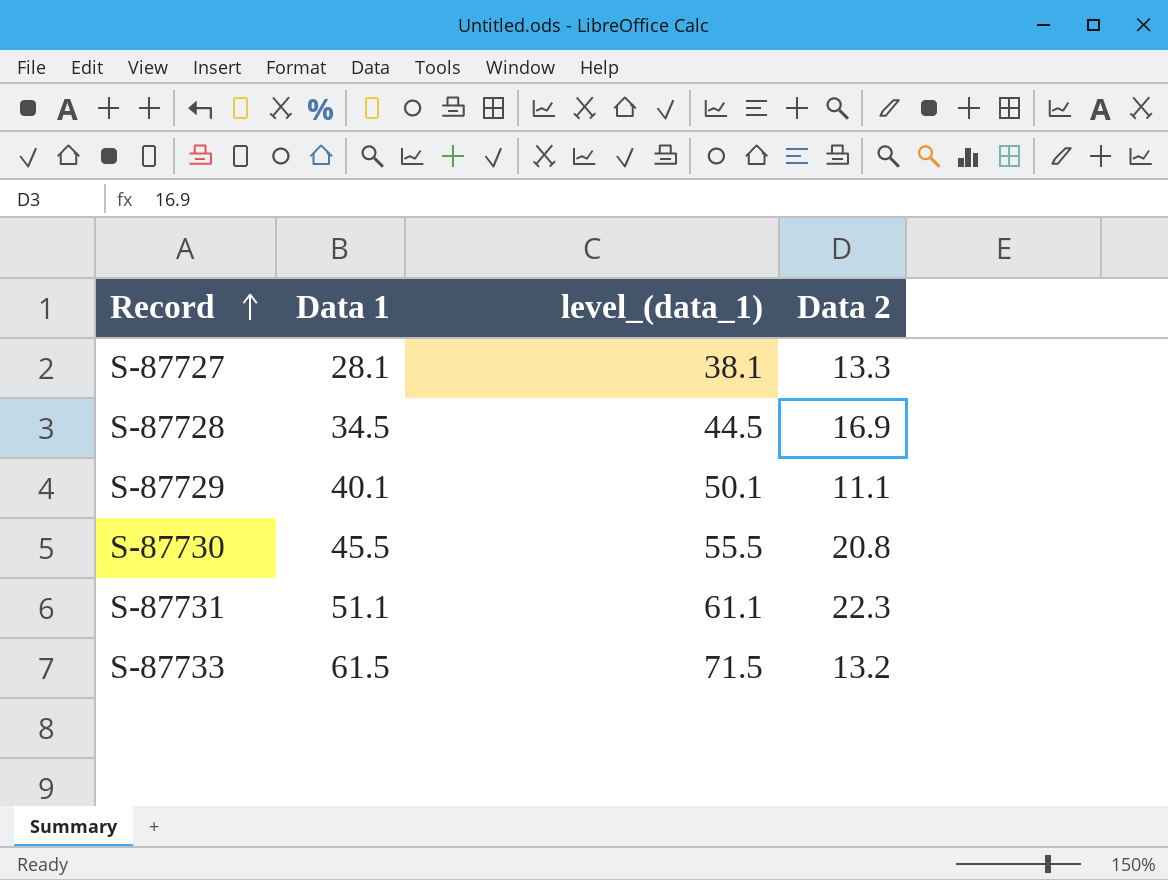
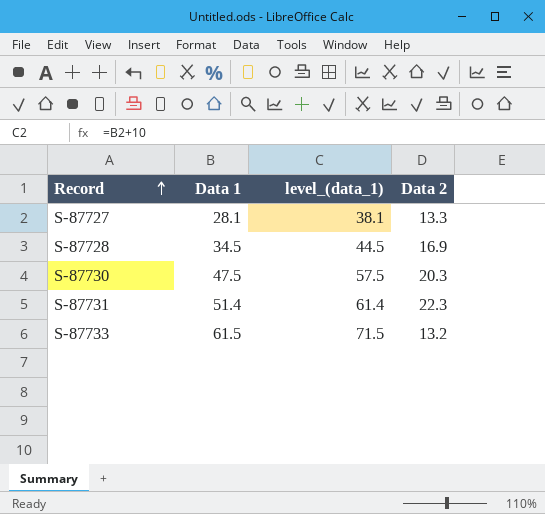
row S-87729: 40.1 | 50.1 | 11.1 -> none
S-87730 | Data 1: 45.5 -> 47.5
S-87730 | level_(data_1): 55.5 -> 57.5
S-87730 | Data 2: 20.8 -> 20.3
S-87731 | Data 1: 51.1 -> 51.4
S-87731 | level_(data_1): 61.1 -> 61.4

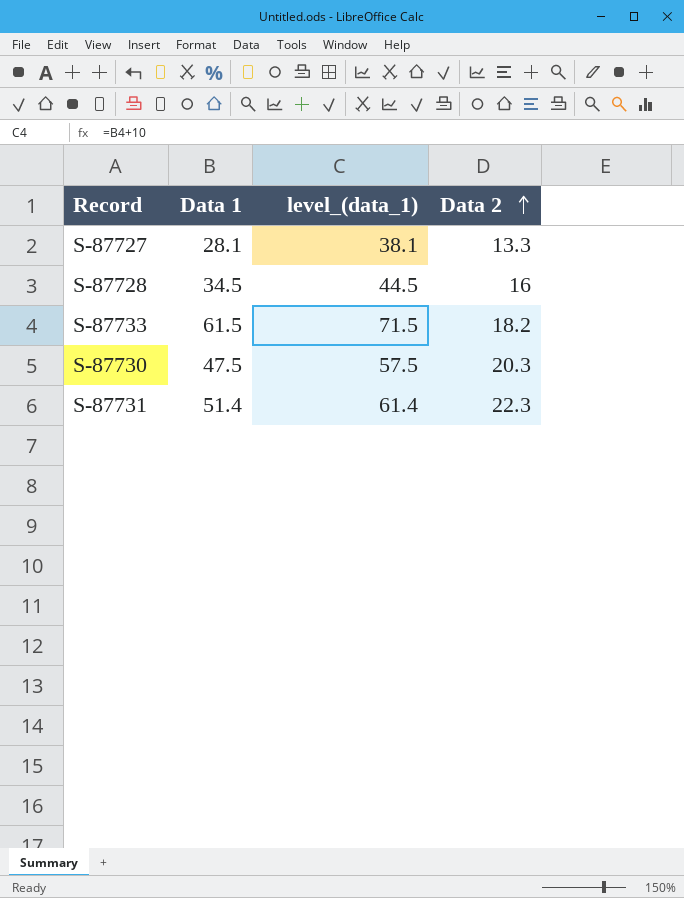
row order: Record ascending -> Data 2 ascending
S-87728 | Data 2: 16.9 -> 16
S-87733 | Data 2: 13.2 -> 18.2

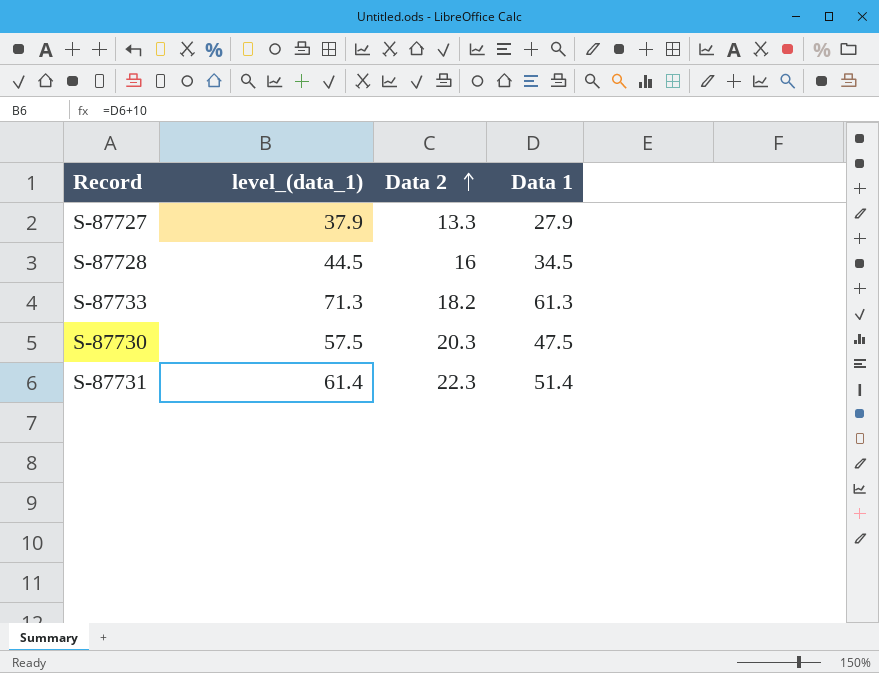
column Data 1 | position: 2 -> 4
S-87727 | level_(data_1): 38.1 -> 37.9
S-87727 | Data 1: 28.1 -> 27.9
S-87733 | level_(data_1): 71.5 -> 71.3
S-87733 | Data 1: 61.5 -> 61.3

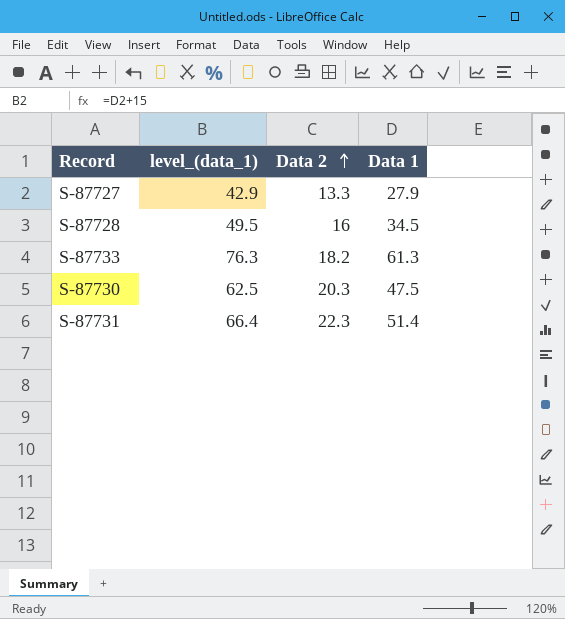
column level_(data_1) | formula: [Data 1] + 10 -> [Data 1] + 15

